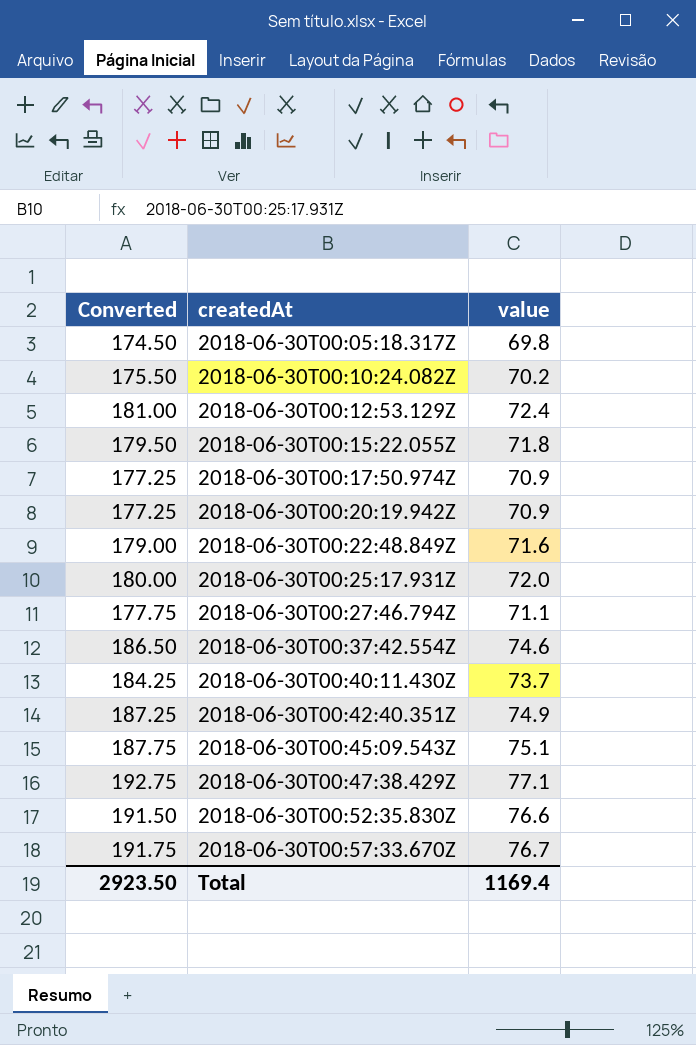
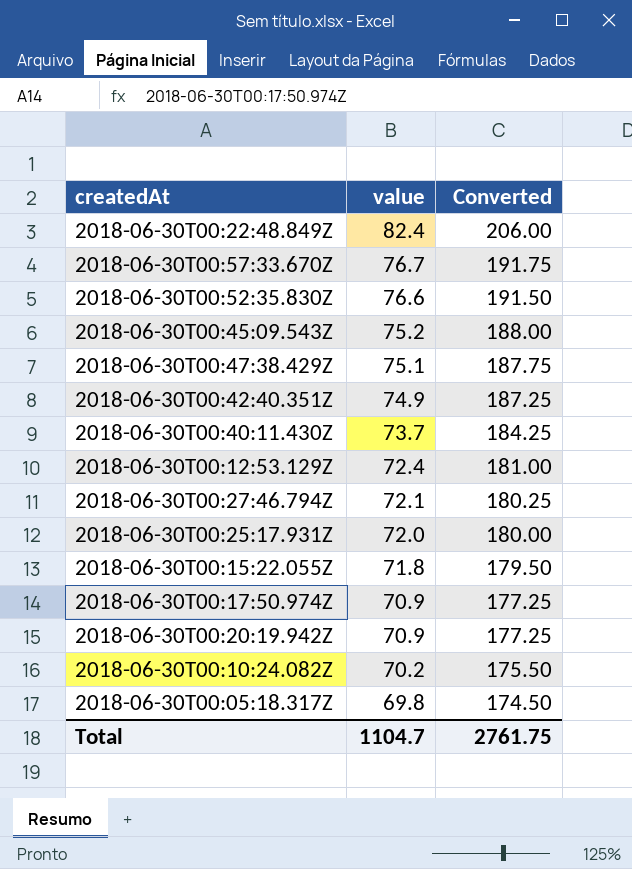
row order: createdAt ascending -> value descending
column Converted | position: 1 -> 3
row 2018-06-30T00:37:42.554Z: 186.50 | 74.6 -> none
2018-06-30T00:22:48.849Z | value: 71.6 -> 82.4
2018-06-30T00:22:48.849Z | Converted: 179.00 -> 206.00
2018-06-30T00:45:09.543Z | value: 75.1 -> 75.2
2018-06-30T00:45:09.543Z | Converted: 187.75 -> 188.00
2018-06-30T00:47:38.429Z | value: 77.1 -> 75.1
2018-06-30T00:47:38.429Z | Converted: 192.75 -> 187.75
2018-06-30T00:27:46.794Z | value: 71.1 -> 72.1
2018-06-30T00:27:46.794Z | Converted: 177.75 -> 180.25
Total | value: 1169.4 -> 1104.7
Total | Converted: 2923.50 -> 2761.75

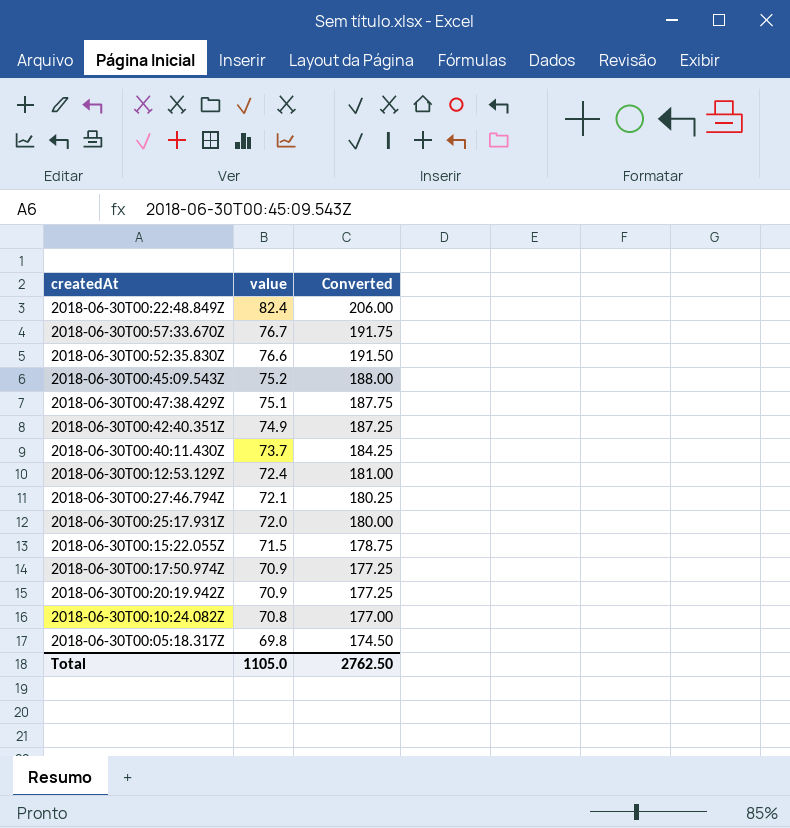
2018-06-30T00:15:22.055Z | value: 71.8 -> 71.5
2018-06-30T00:15:22.055Z | Converted: 179.50 -> 178.75
2018-06-30T00:10:24.082Z | value: 70.2 -> 70.8
2018-06-30T00:10:24.082Z | Converted: 175.50 -> 177.00
Total | value: 1104.7 -> 1105.0
Total | Converted: 2761.75 -> 2762.50

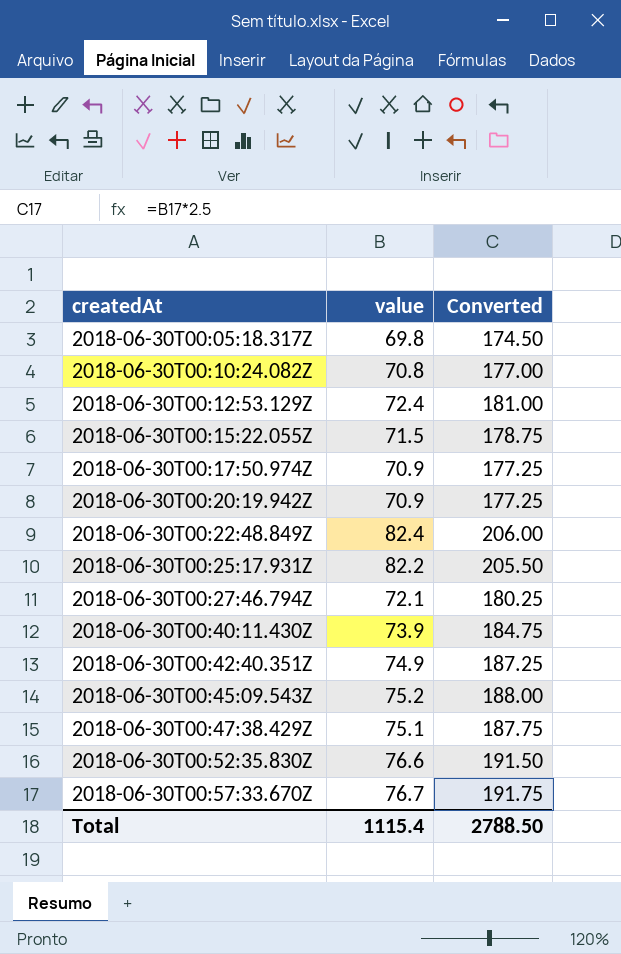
row order: value descending -> createdAt ascending
2018-06-30T00:25:17.931Z | value: 72.0 -> 82.2
2018-06-30T00:25:17.931Z | Converted: 180.00 -> 205.50
2018-06-30T00:40:11.430Z | value: 73.7 -> 73.9
2018-06-30T00:40:11.430Z | Converted: 184.25 -> 184.75
Total | value: 1105.0 -> 1115.4
Total | Converted: 2762.50 -> 2788.50

